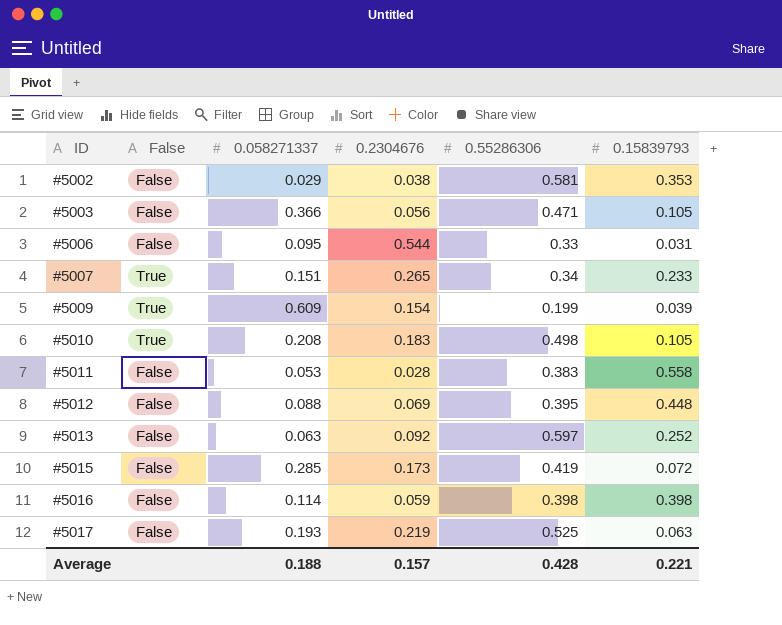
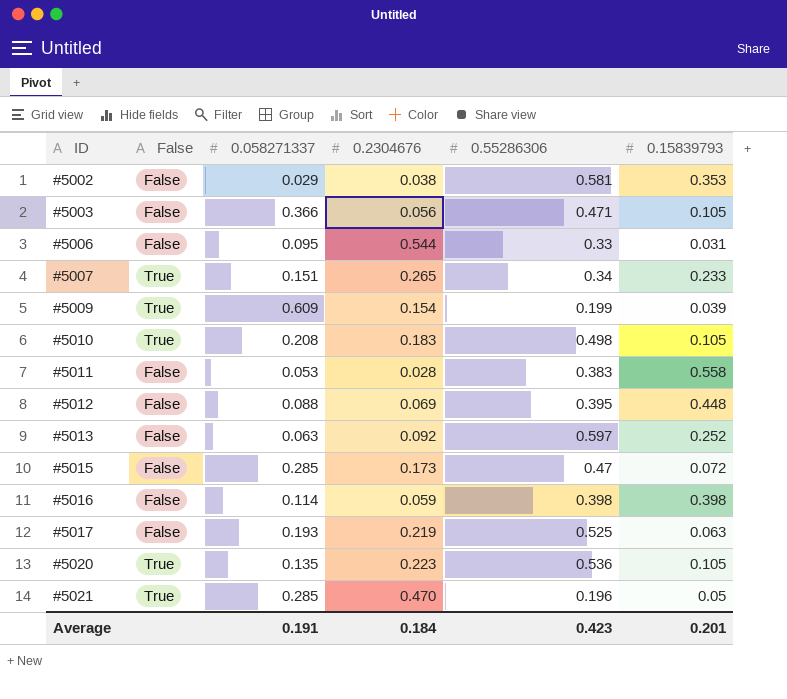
#5015 | 0.55286306: 0.419 -> 0.47
row #5020: none -> True | 0.135 | 0.223 | 0.536 | 0.105
row #5021: none -> True | 0.285 | 0.470 | 0.196 | 0.05
Average | 0.058271337: 0.188 -> 0.191
Average | 0.2304676: 0.157 -> 0.184
Average | 0.55286306: 0.428 -> 0.423
Average | 0.15839793: 0.221 -> 0.201

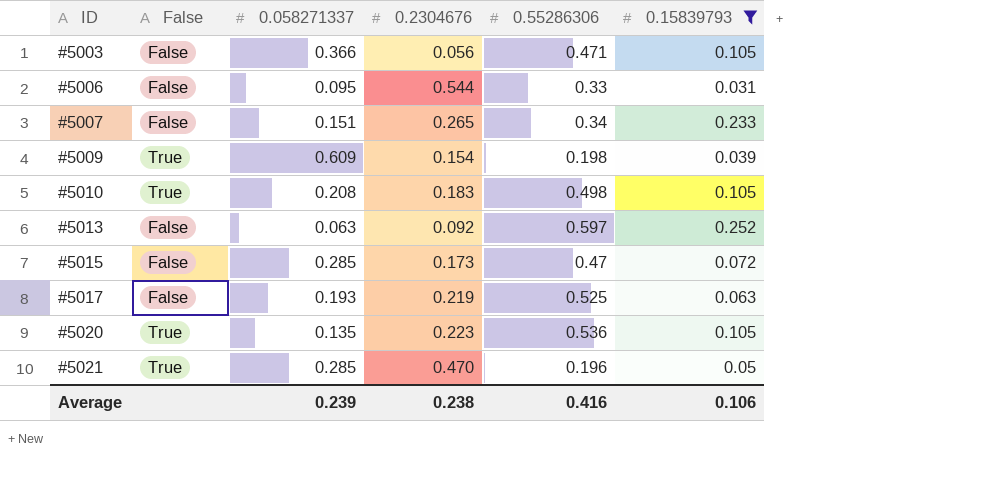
filter: none -> 0.15839793 <= 0.252
#5007 | False: True -> False
#5009 | 0.55286306: 0.199 -> 0.198
Average | 0.058271337: 0.191 -> 0.239
Average | 0.2304676: 0.184 -> 0.238
Average | 0.55286306: 0.423 -> 0.416
Average | 0.15839793: 0.201 -> 0.106

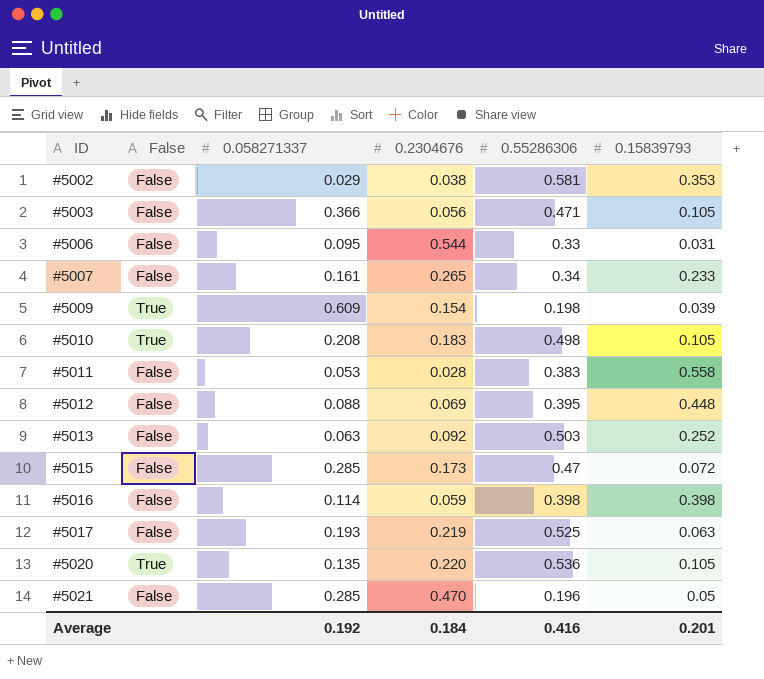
filter: 0.15839793 <= 0.252 -> none
#5007 | 0.058271337: 0.151 -> 0.161
#5013 | 0.55286306: 0.597 -> 0.503
#5020 | 0.2304676: 0.223 -> 0.220
#5021 | False: True -> False
Average | 0.058271337: 0.239 -> 0.192
Average | 0.2304676: 0.238 -> 0.184
Average | 0.15839793: 0.106 -> 0.201

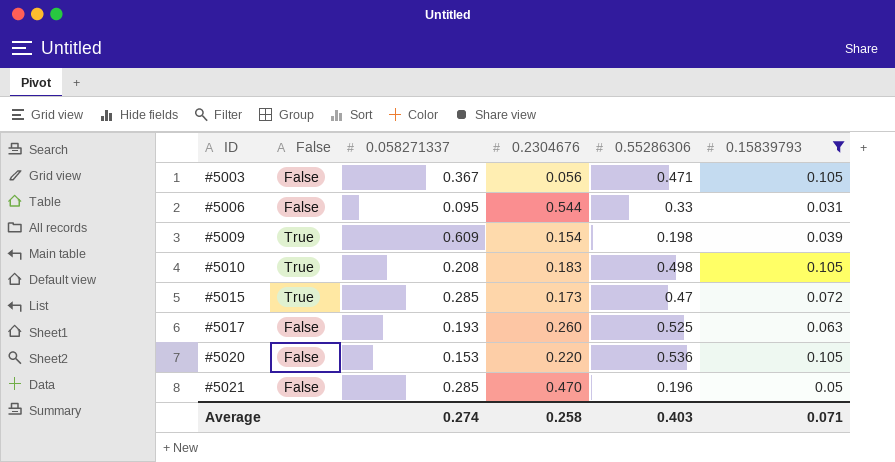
filter: none -> 0.15839793 <= 0.105
#5003 | 0.058271337: 0.366 -> 0.367
#5015 | False: False -> True
#5017 | 0.2304676: 0.219 -> 0.260
#5020 | False: True -> False
#5020 | 0.058271337: 0.135 -> 0.153
Average | 0.058271337: 0.192 -> 0.274
Average | 0.2304676: 0.184 -> 0.258
Average | 0.55286306: 0.416 -> 0.403
Average | 0.15839793: 0.201 -> 0.071

